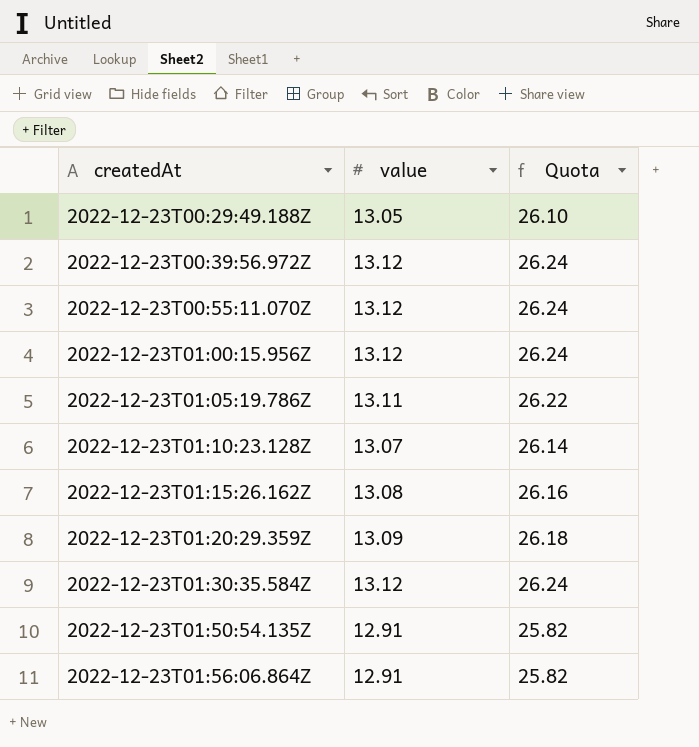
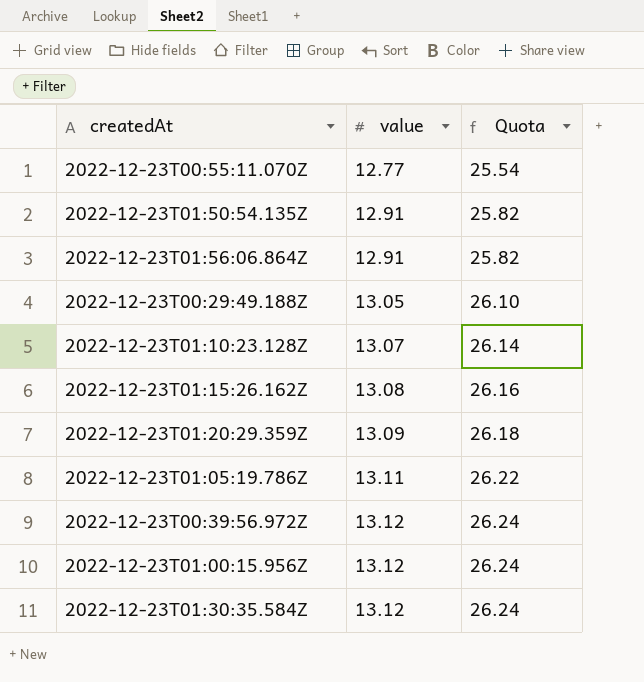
row order: createdAt ascending -> value ascending
2022-12-23T00:55:11.070Z | value: 13.12 -> 12.77
2022-12-23T00:55:11.070Z | Quota: 26.24 -> 25.54

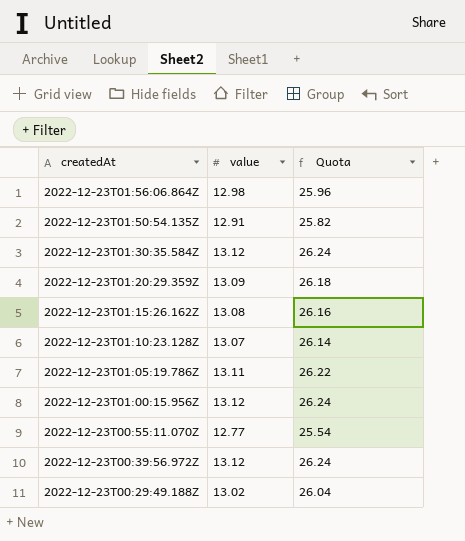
row order: value ascending -> createdAt descending
2022-12-23T01:56:06.864Z | value: 12.91 -> 12.98
2022-12-23T01:56:06.864Z | Quota: 25.82 -> 25.96
2022-12-23T00:29:49.188Z | value: 13.05 -> 13.02
2022-12-23T00:29:49.188Z | Quota: 26.10 -> 26.04

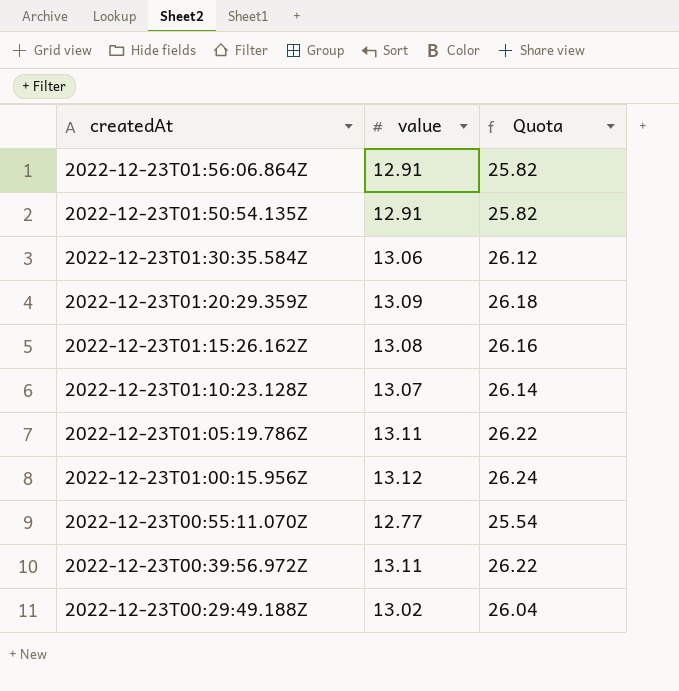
2022-12-23T01:56:06.864Z | value: 12.98 -> 12.91
2022-12-23T01:56:06.864Z | Quota: 25.96 -> 25.82
2022-12-23T01:30:35.584Z | value: 13.12 -> 13.06
2022-12-23T01:30:35.584Z | Quota: 26.24 -> 26.12
2022-12-23T00:39:56.972Z | value: 13.12 -> 13.11
2022-12-23T00:39:56.972Z | Quota: 26.24 -> 26.22

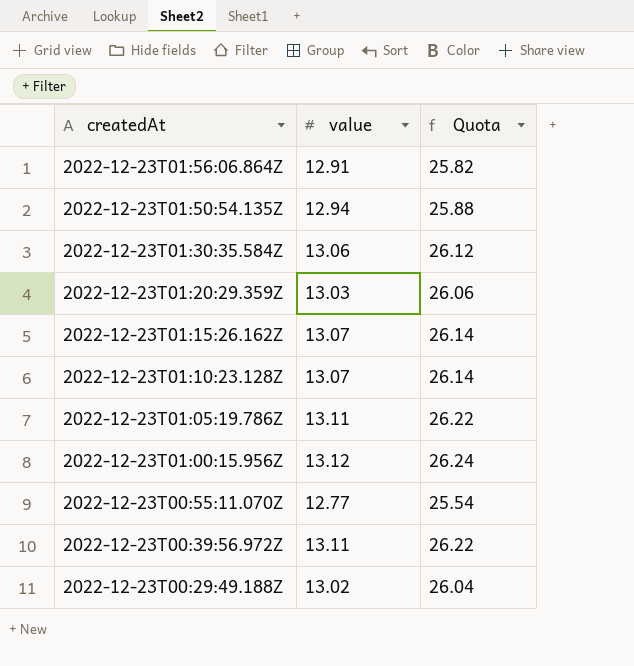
2022-12-23T01:50:54.135Z | value: 12.91 -> 12.94
2022-12-23T01:50:54.135Z | Quota: 25.82 -> 25.88
2022-12-23T01:20:29.359Z | value: 13.09 -> 13.03
2022-12-23T01:20:29.359Z | Quota: 26.18 -> 26.06
2022-12-23T01:15:26.162Z | value: 13.08 -> 13.07
2022-12-23T01:15:26.162Z | Quota: 26.16 -> 26.14

